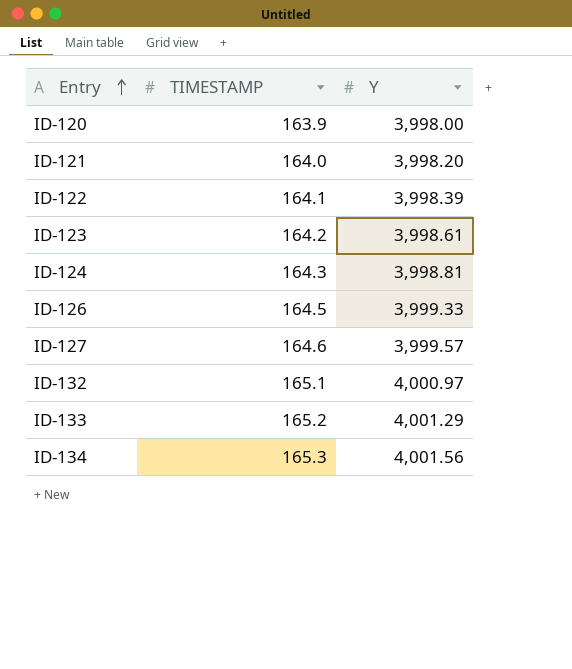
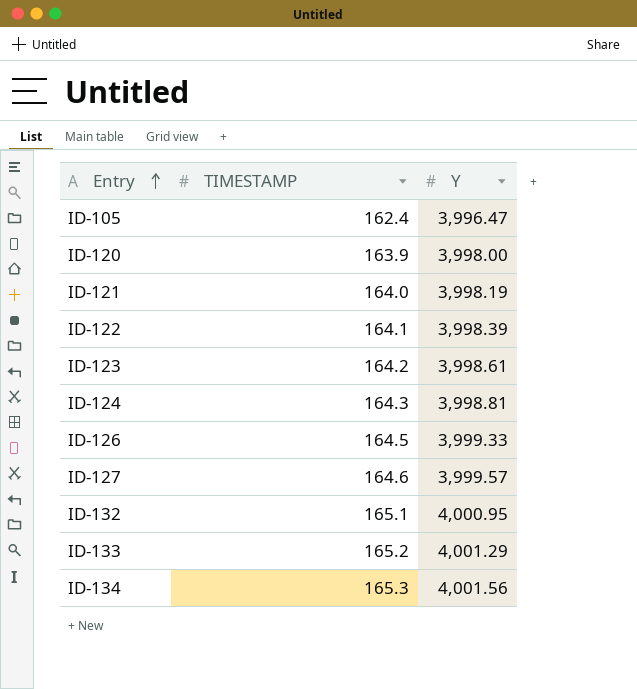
row ID-105: none -> 162.4 | 3,996.47
ID-121 | Y: 3,998.20 -> 3,998.19
ID-132 | Y: 4,000.97 -> 4,000.95

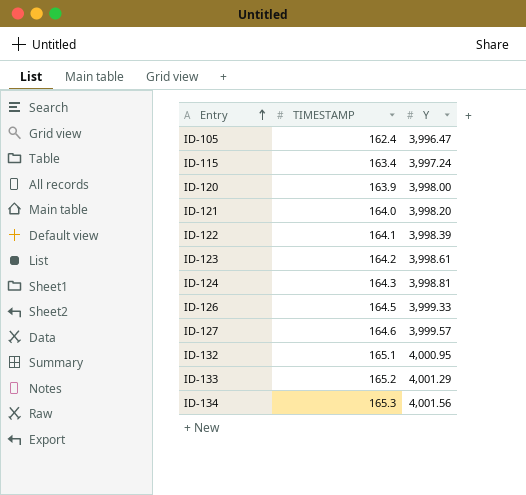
row ID-115: none -> 163.4 | 3,997.24
ID-121 | Y: 3,998.19 -> 3,998.20

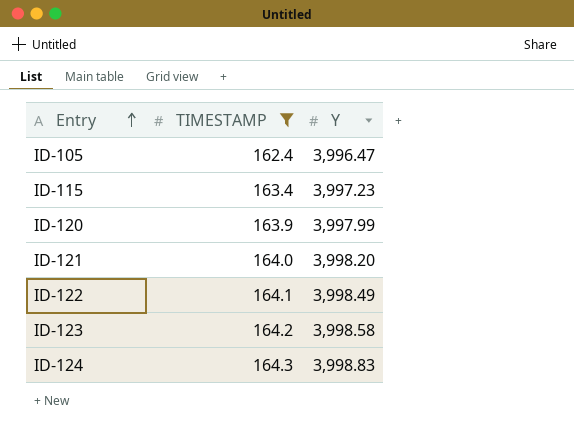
filter: none -> TIMESTAMP <= 164.3
ID-115 | Y: 3,997.24 -> 3,997.23
ID-120 | Y: 3,998.00 -> 3,997.99
ID-122 | Y: 3,998.39 -> 3,998.49
ID-123 | Y: 3,998.61 -> 3,998.58
ID-124 | Y: 3,998.81 -> 3,998.83

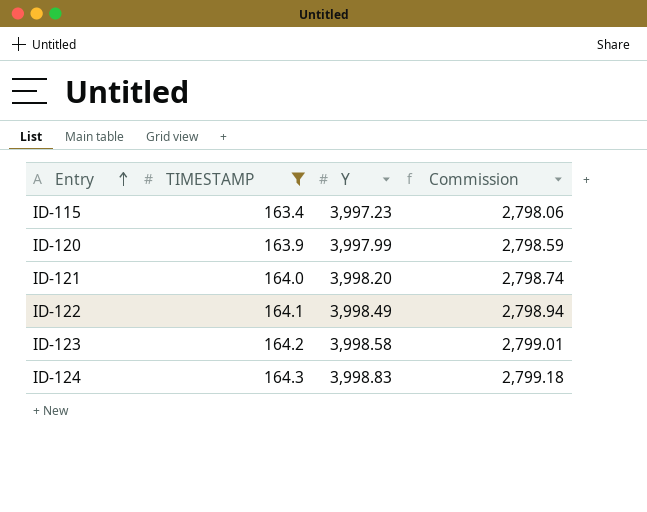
column Commission | formula: none -> [Y] * 0.7
row ID-105: 162.4 | 3,996.47 -> none

